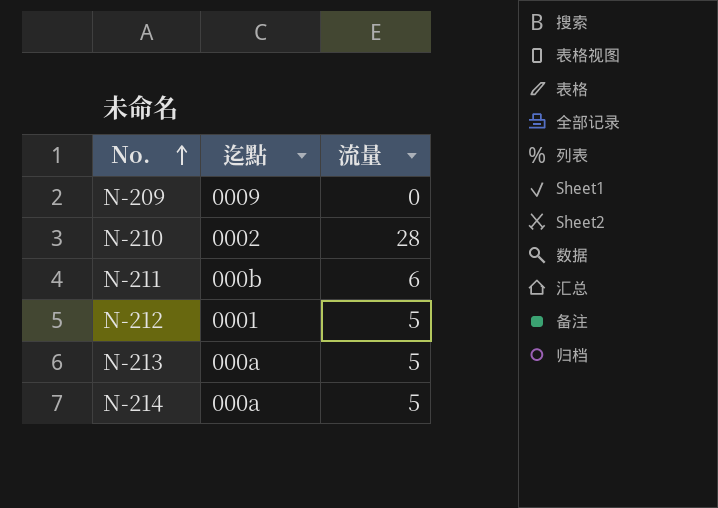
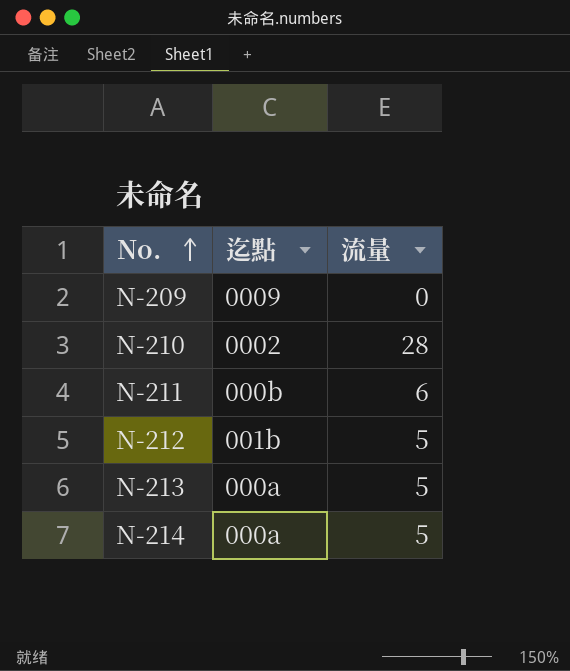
N-212 | 迄點: 0001 -> 001b

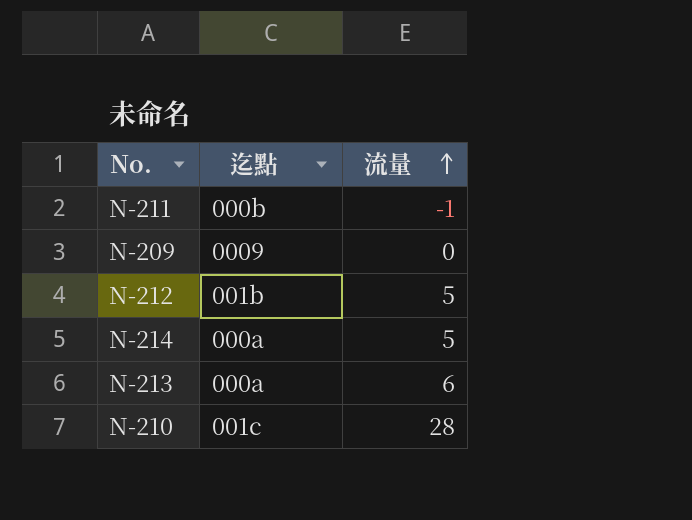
row order: No. ascending -> 流量 ascending
N-211 | 流量: 6 -> -1
N-213 | 流量: 5 -> 6
N-210 | 迄點: 0002 -> 001c

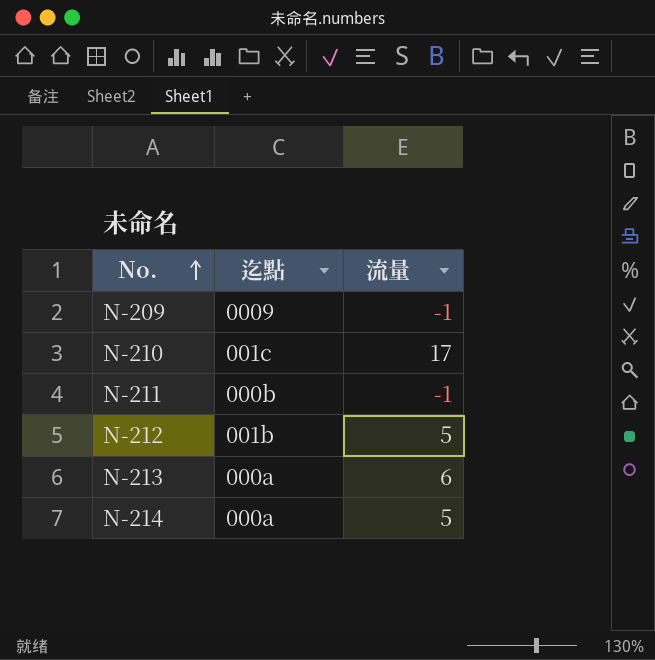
row order: 流量 ascending -> No. ascending
N-209 | 流量: 0 -> -1
N-210 | 流量: 28 -> 17

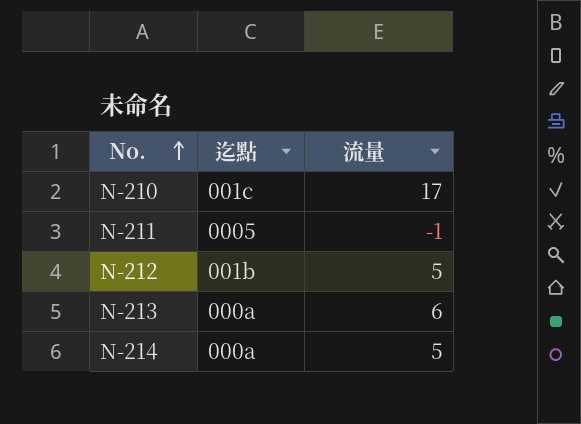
row N-209: 0009 | -1 -> none
N-211 | 迄點: 000b -> 0005

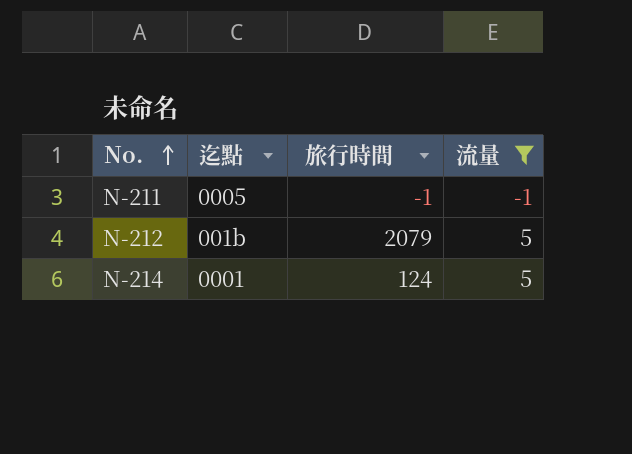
filter: none -> 流量 <= 5
column 旅行時間 | position: none -> 3
N-214 | 迄點: 000a -> 0001

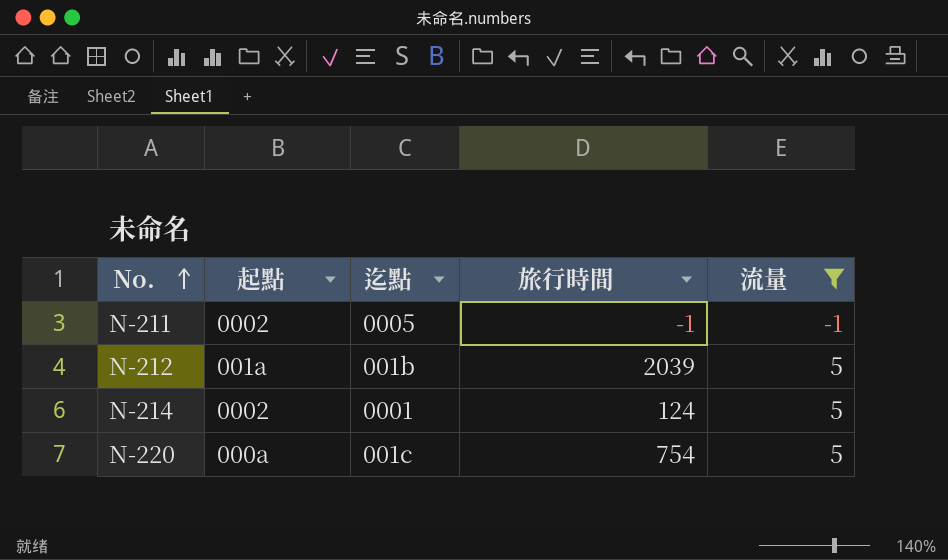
column 起點 | position: none -> 2
N-212 | 旅行時間: 2079 -> 2039
row N-220: none -> 000a | 001c | 754 | 5

